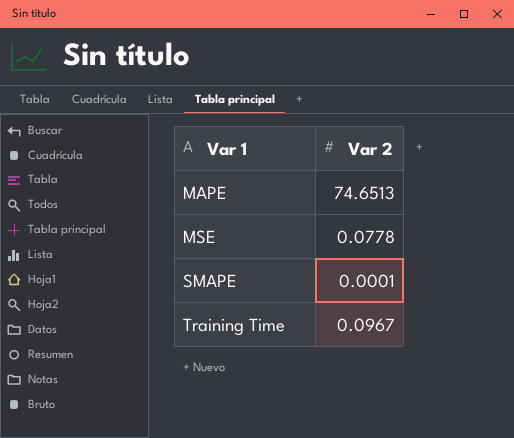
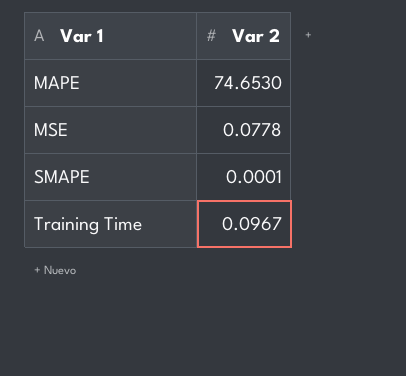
MAPE | Var 2: 74.6513 -> 74.6530

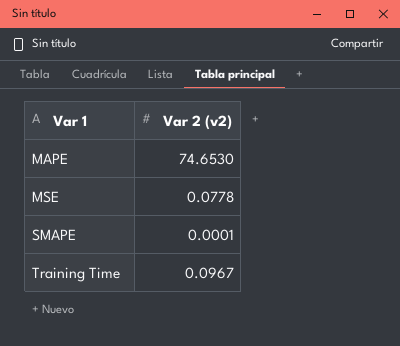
column name: Var 2 -> Var 2 (v2)

